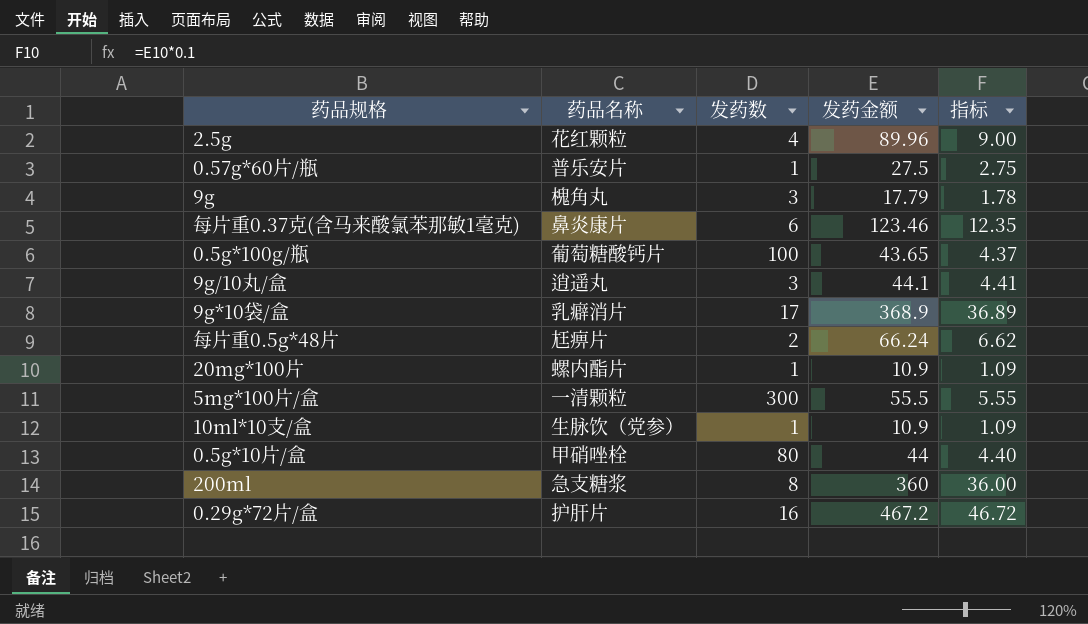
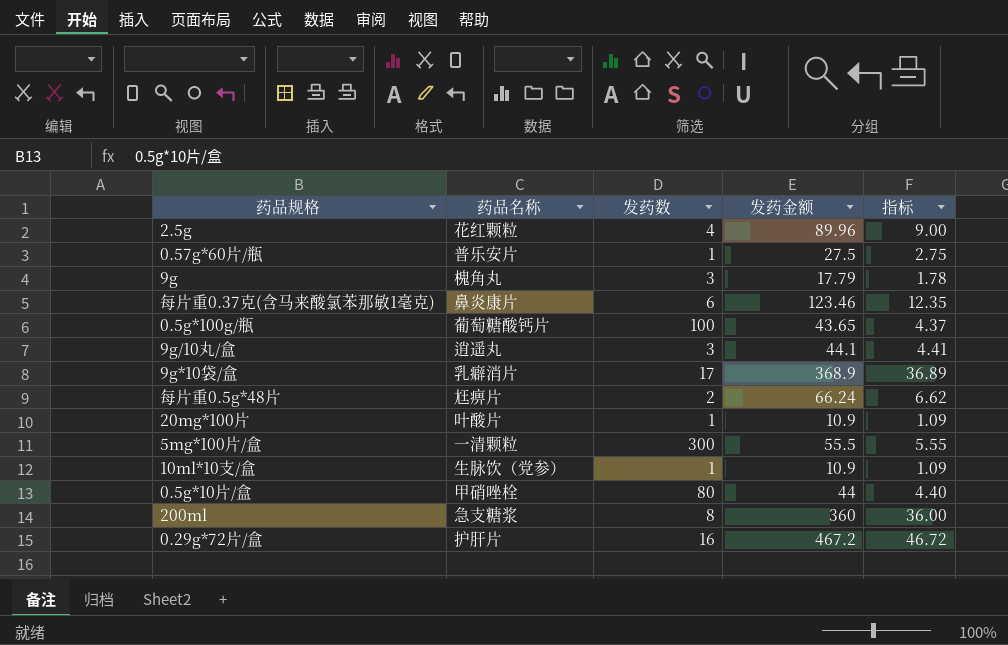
20mg*100片 | 药品名称: 螺内酯片 -> 叶酸片

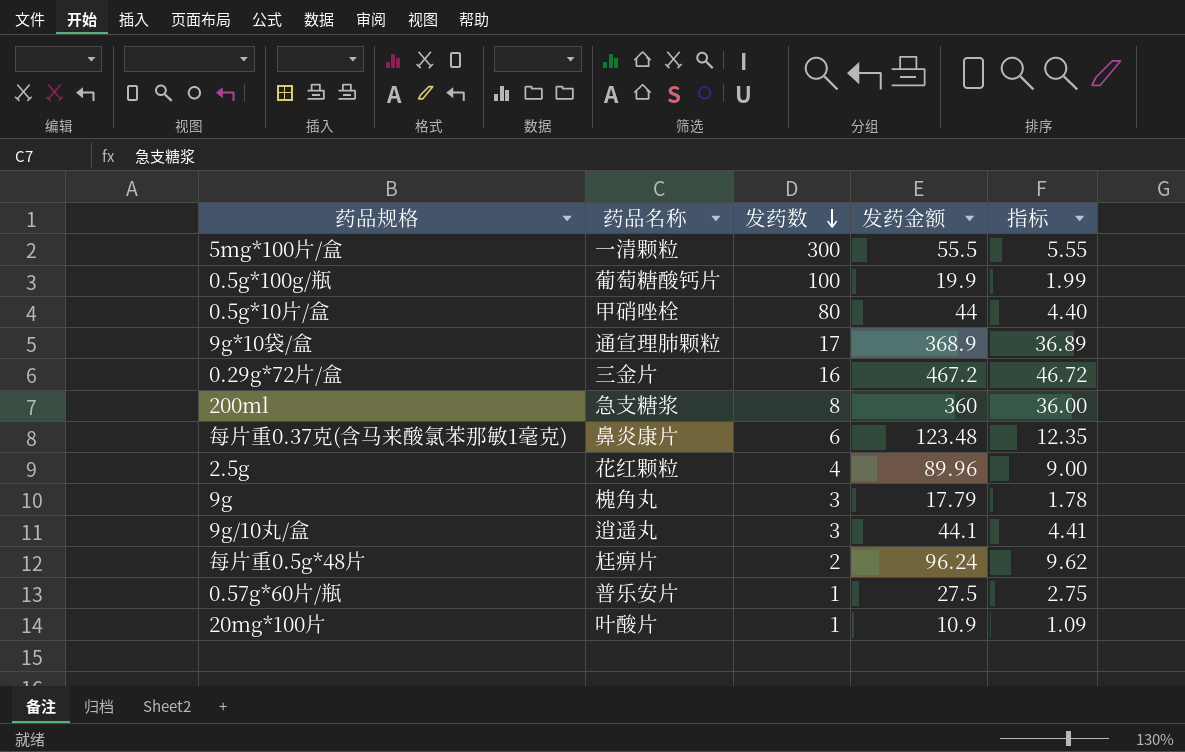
row order: none -> 发药数 descending
row 10ml*10支/盒: 生脉饮（党参） | 1 | 10.9 | 1.09 -> none
0.5g*100g/瓶 | 发药金额: 43.65 -> 19.9
0.5g*100g/瓶 | 指标: 4.37 -> 1.99
9g*10袋/盒 | 药品名称: 乳癖消片 -> 通宣理肺颗粒
0.29g*72片/盒 | 药品名称: 护肝片 -> 三金片
每片重0.37克(含马来酸氯苯那敏1毫克) | 发药金额: 123.46 -> 123.48
每片重0.5g*48片 | 发药金额: 66.24 -> 96.24
每片重0.5g*48片 | 指标: 6.62 -> 9.62

